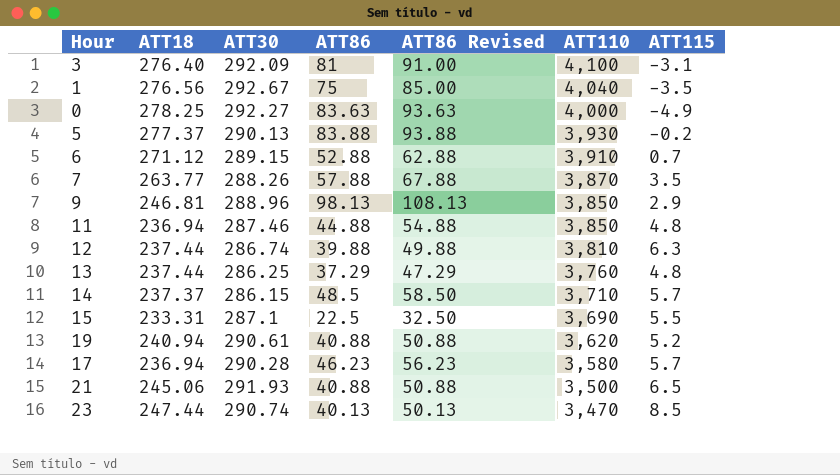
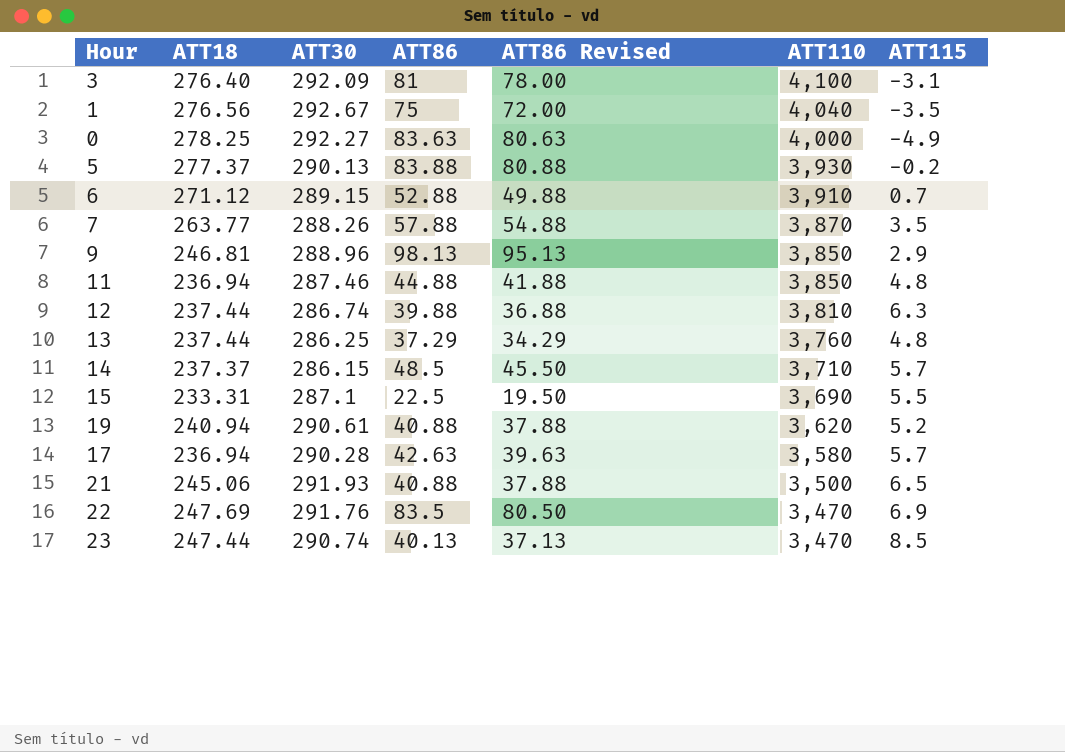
column ATT86 Revised | formula: [ATT86] + 10 -> [ATT86] - 3
17 | ATT86: 46.23 -> 42.63
row 22: none -> 247.69 | 291.76 | 83.5 | 80.50 | 3,470 | 6.9

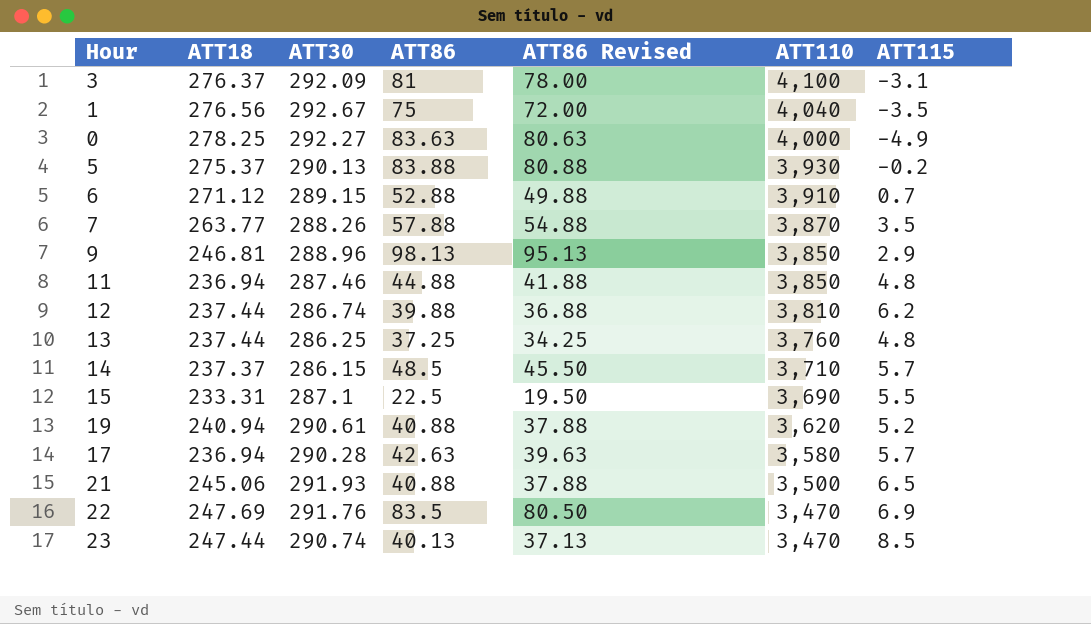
3 | ATT18: 276.40 -> 276.37
5 | ATT18: 277.37 -> 275.37
12 | ATT115: 6.3 -> 6.2
13 | ATT86: 37.29 -> 37.25
13 | ATT86 Revised: 34.29 -> 34.25

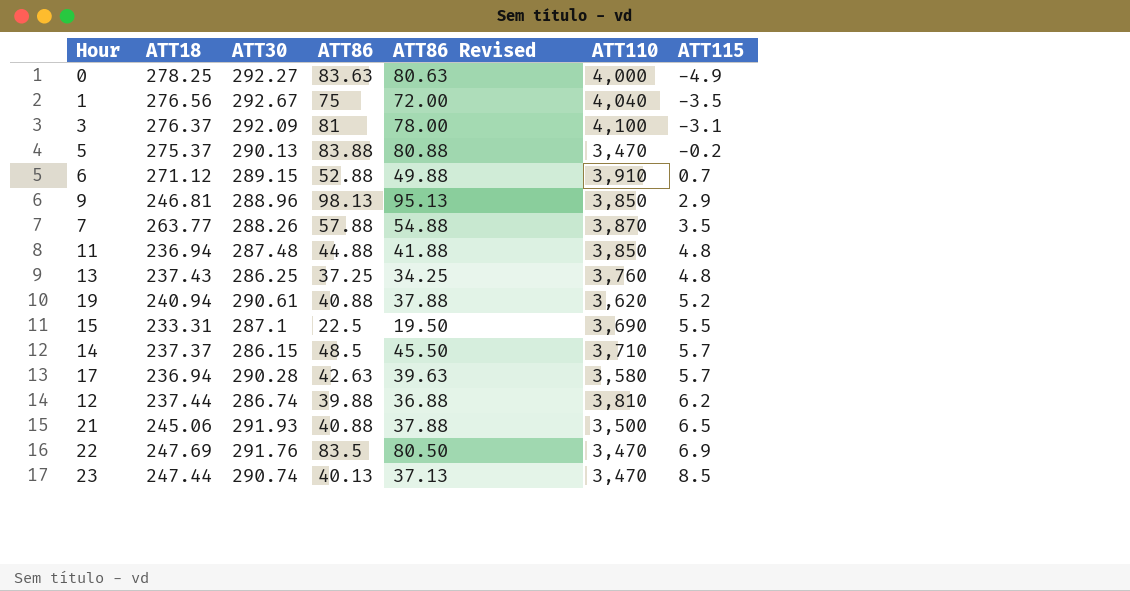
row order: ATT110 descending -> ATT115 ascending
5 | ATT110: 3,930 -> 3,470
11 | ATT30: 287.46 -> 287.48
13 | ATT18: 237.44 -> 237.43

